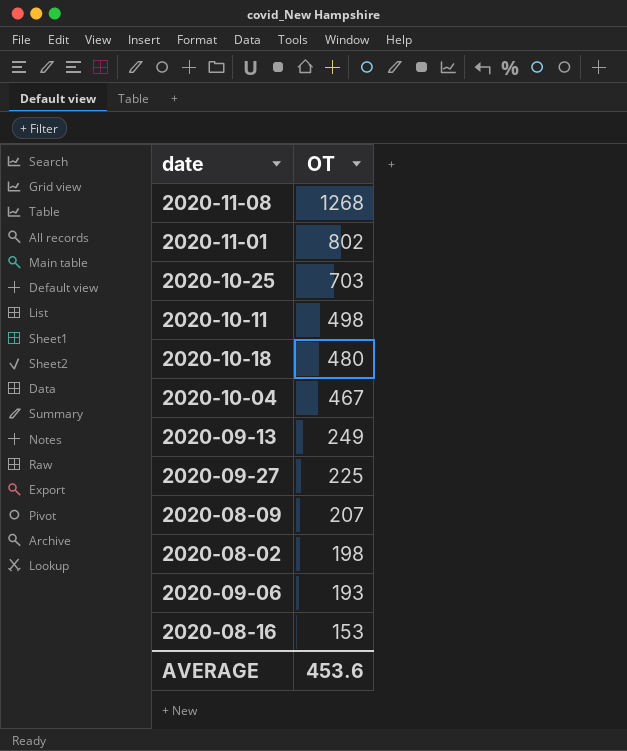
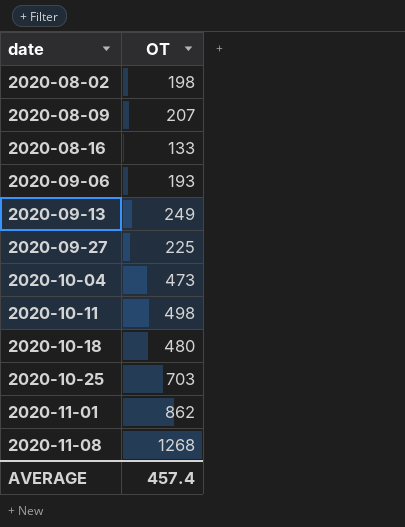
row order: OT descending -> date ascending
2020-08-16 | OT: 153 -> 133
2020-10-04 | OT: 467 -> 473
2020-11-01 | OT: 802 -> 862
AVERAGE | OT: 453.6 -> 457.4

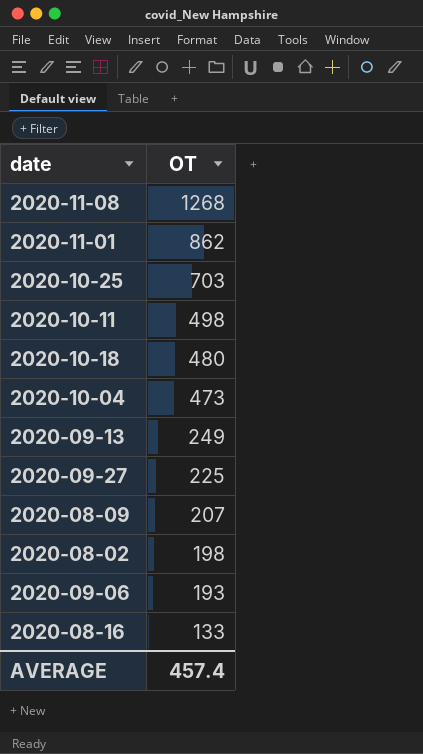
row order: date ascending -> OT descending

